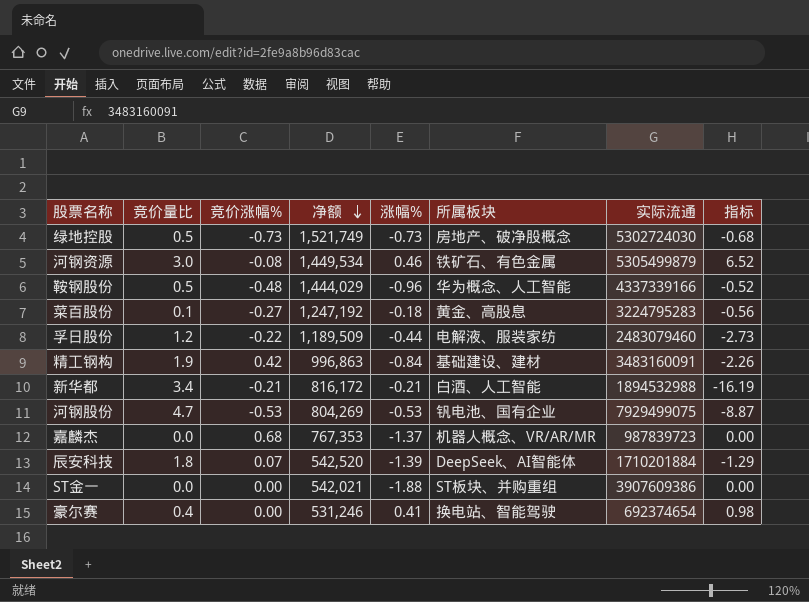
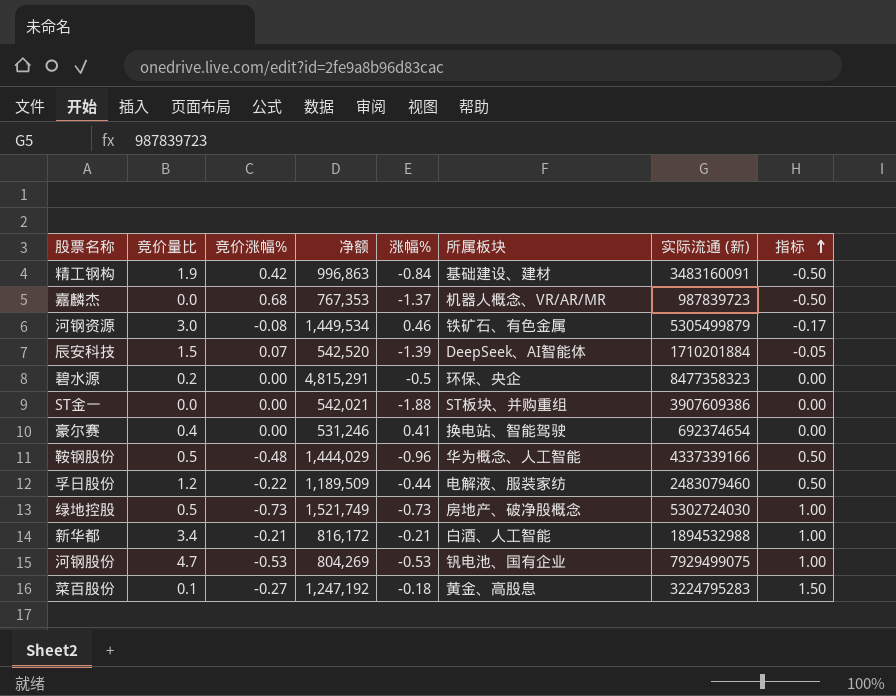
row order: 净额 descending -> 指标 ascending
column name: 实际流通 -> 实际流通 (新)
column 指标 | formula: [竞价量比] / [涨幅%] -> [竞价涨幅%] / [涨幅%]
辰安科技 | 竞价量比: 1.8 -> 1.5
row 碧水源: none -> 0.2 | 0.00 | 4,815,291 | -0.5 | 环保、央企 | 8477358323 | 0.00

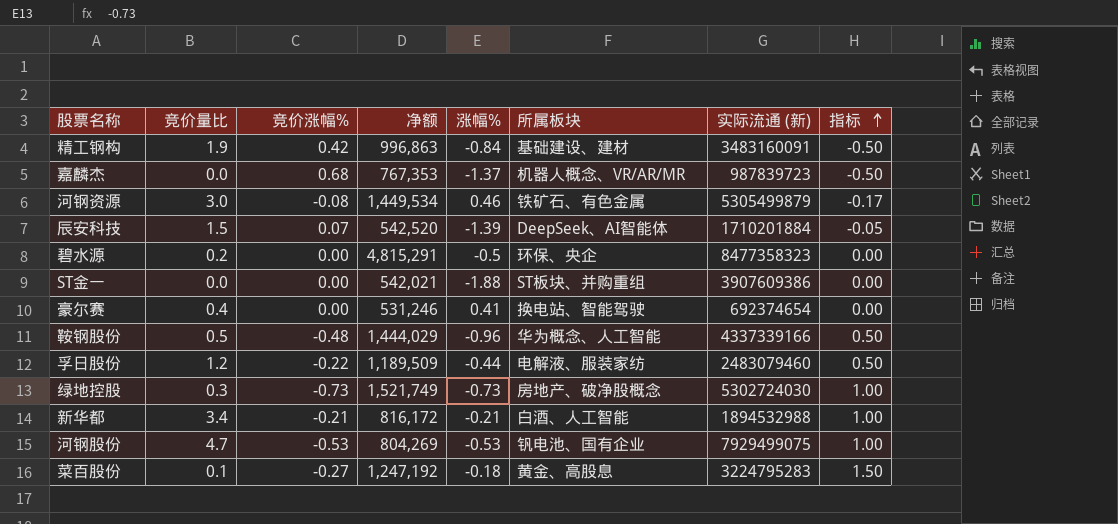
绿地控股 | 竞价量比: 0.5 -> 0.3

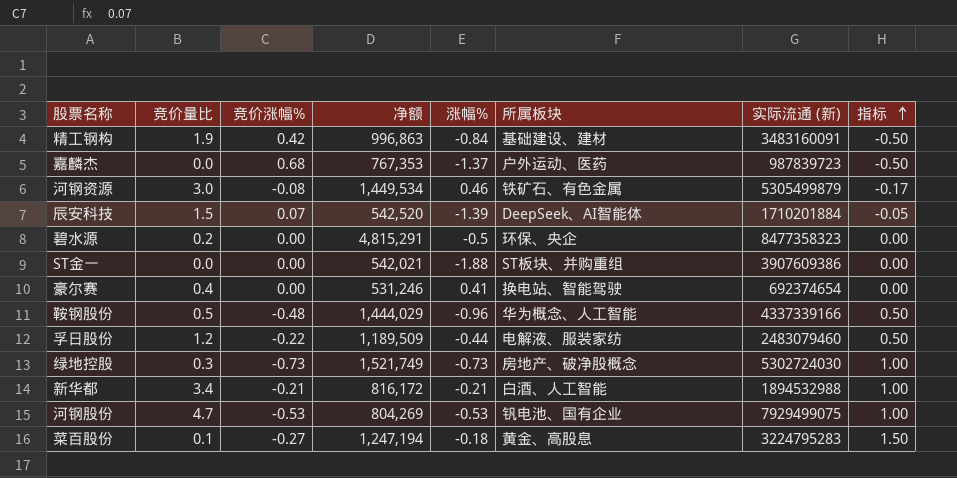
嘉麟杰 | 所属板块: 机器人概念、VR/AR/MR -> 户外运动、医药
菜百股份 | 净额: 1,247,192 -> 1,247,194

